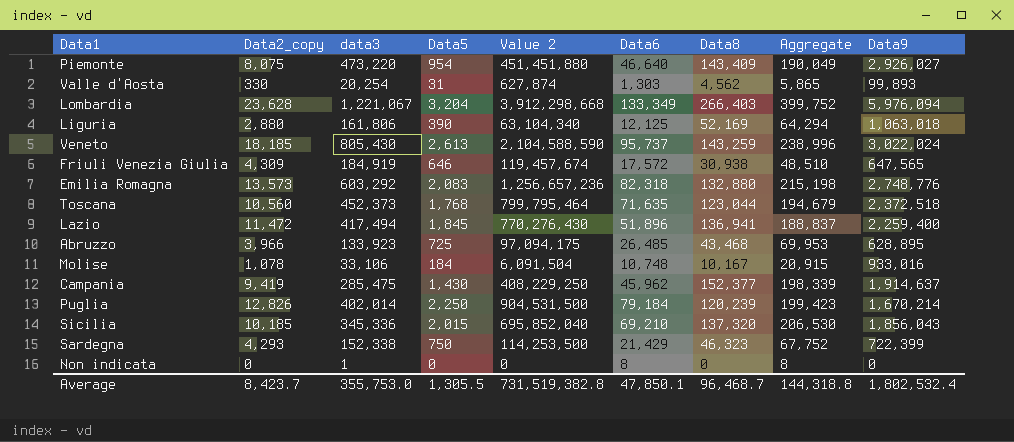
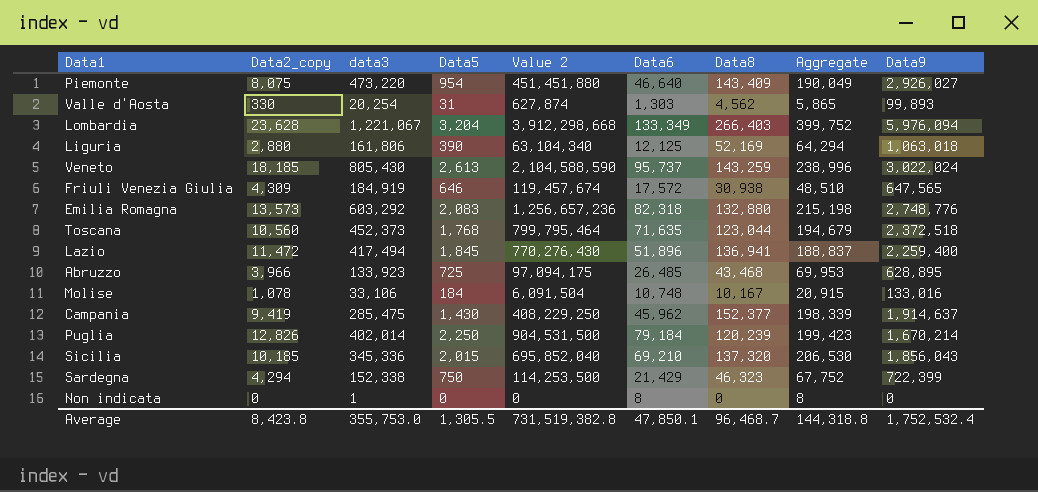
Molise | Data9: 933,016 -> 133,016
Sardegna | Data2_copy: 4,293 -> 4,294
Average | Data2_copy: 8,423.7 -> 8,423.8
Average | Data9: 1,802,532.4 -> 1,752,532.4

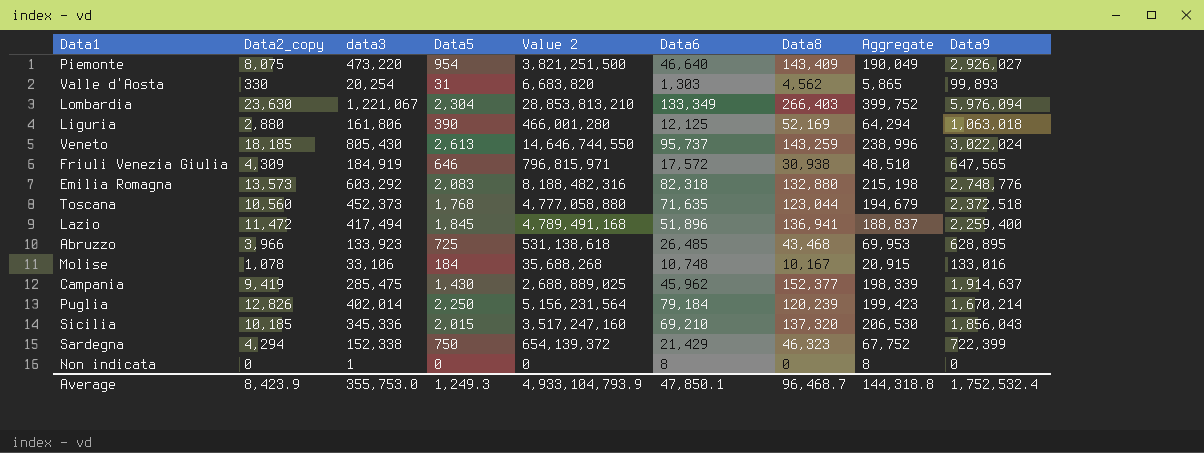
column Value 2 | formula: [data3] * [Data5] -> [Data2_copy] * [data3]
Lombardia | Data2_copy: 23,628 -> 23,630
Lombardia | Data5: 3,204 -> 2,304
Average | Data2_copy: 8,423.8 -> 8,423.9
Average | Data5: 1,305.5 -> 1,249.3
Average | Value 2: 731,519,382.8 -> 4,933,104,793.9

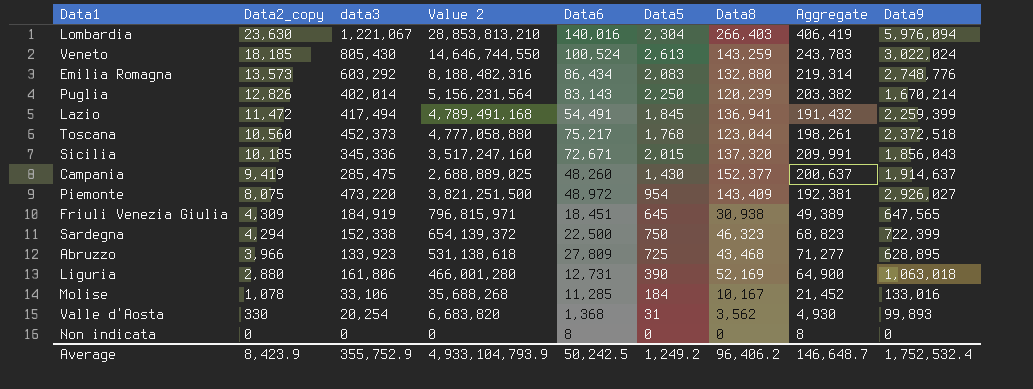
row order: none -> Data2_copy descending
column Data5 | position: 4 -> 6
Lombardia | Data6: 133,349 -> 140,016
Lombardia | Aggregate: 399,752 -> 406,419
Veneto | Data6: 95,737 -> 100,524
Veneto | Aggregate: 238,996 -> 243,783
Emilia Romagna | Data6: 82,318 -> 86,434
Emilia Romagna | Aggregate: 215,198 -> 219,314
Puglia | Data6: 79,184 -> 83,143
Puglia | Aggregate: 199,423 -> 203,382
Lazio | Data6: 51,896 -> 54,491
Lazio | Aggregate: 188,837 -> 191,432
Lazio | Data9: 2,259,400 -> 2,259,399
Toscana | Data6: 71,635 -> 75,217
Toscana | Aggregate: 194,679 -> 198,261
Sicilia | Data6: 69,210 -> 72,671
Sicilia | Aggregate: 206,530 -> 209,991
Campania | Data6: 45,962 -> 48,260
Campania | Aggregate: 198,339 -> 200,637
Piemonte | Data6: 46,640 -> 48,972
Piemonte | Aggregate: 190,049 -> 192,381
Friuli Venezia Giulia | Data6: 17,572 -> 18,451
Friuli Venezia Giulia | Data5: 646 -> 645
Friuli Venezia Giulia | Aggregate: 48,510 -> 49,389
Sardegna | Data6: 21,429 -> 22,500
Sardegna | Aggregate: 67,752 -> 68,823
Abruzzo | Data6: 26,485 -> 27,809
Abruzzo | Aggregate: 69,953 -> 71,277
Liguria | Data6: 12,125 -> 12,731
Liguria | Aggregate: 64,294 -> 64,900
Molise | Data6: 10,748 -> 11,285
Molise | Aggregate: 20,915 -> 21,452
Valle d'Aosta | Data6: 1,303 -> 1,368
Valle d'Aosta | Data8: 4,562 -> 3,562
Valle d'Aosta | Aggregate: 5,865 -> 4,930
Non indicata | data3: 1 -> 0
Average | data3: 355,753.0 -> 355,752.9
Average | Data6: 47,850.1 -> 50,242.5
Average | Data5: 1,249.3 -> 1,249.2
Average | Data8: 96,468.7 -> 96,406.2
Average | Aggregate: 144,318.8 -> 146,648.7

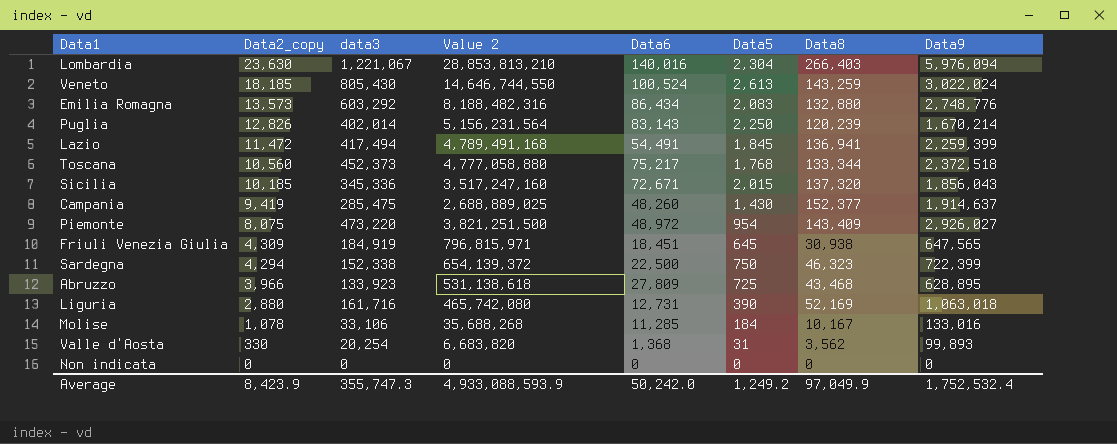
column Aggregate | formula: [Data6] + [Data8] -> none
Toscana | Data8: 123,044 -> 133,344
Liguria | data3: 161,806 -> 161,716
Liguria | Value 2: 466,001,280 -> 465,742,080
Non indicata | Data6: 8 -> 0
Average | data3: 355,752.9 -> 355,747.3
Average | Value 2: 4,933,104,793.9 -> 4,933,088,593.9
Average | Data6: 50,242.5 -> 50,242.0
Average | Data8: 96,406.2 -> 97,049.9

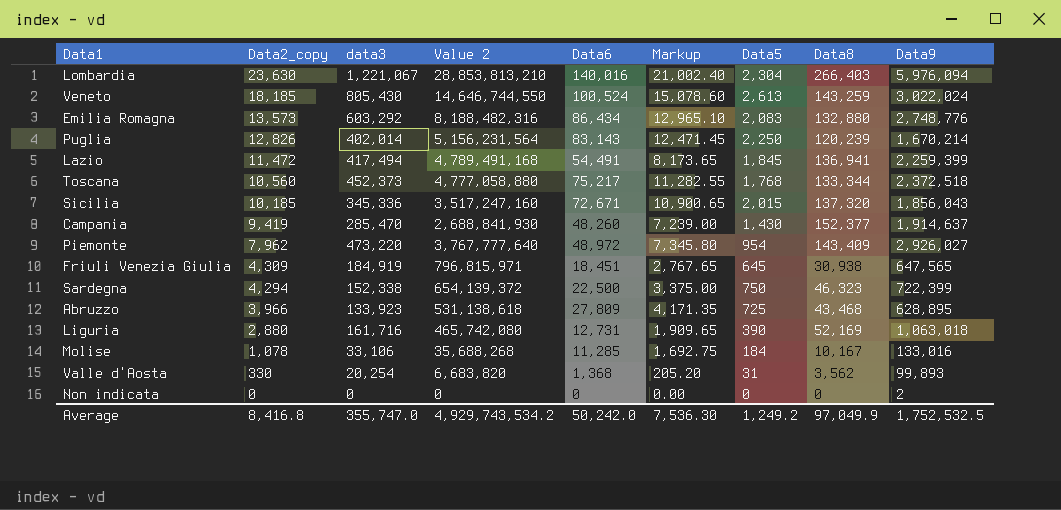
column Markup | formula: none -> [Data6] * 0.15
Campania | data3: 285,475 -> 285,470
Campania | Value 2: 2,688,889,025 -> 2,688,841,930
Piemonte | Data2_copy: 8,075 -> 7,962
Piemonte | Value 2: 3,821,251,500 -> 3,767,777,640
Non indicata | Data9: 0 -> 2
Average | Data2_copy: 8,423.9 -> 8,416.8
Average | data3: 355,747.3 -> 355,747.0
Average | Value 2: 4,933,088,593.9 -> 4,929,743,534.2
Average | Data9: 1,752,532.4 -> 1,752,532.5

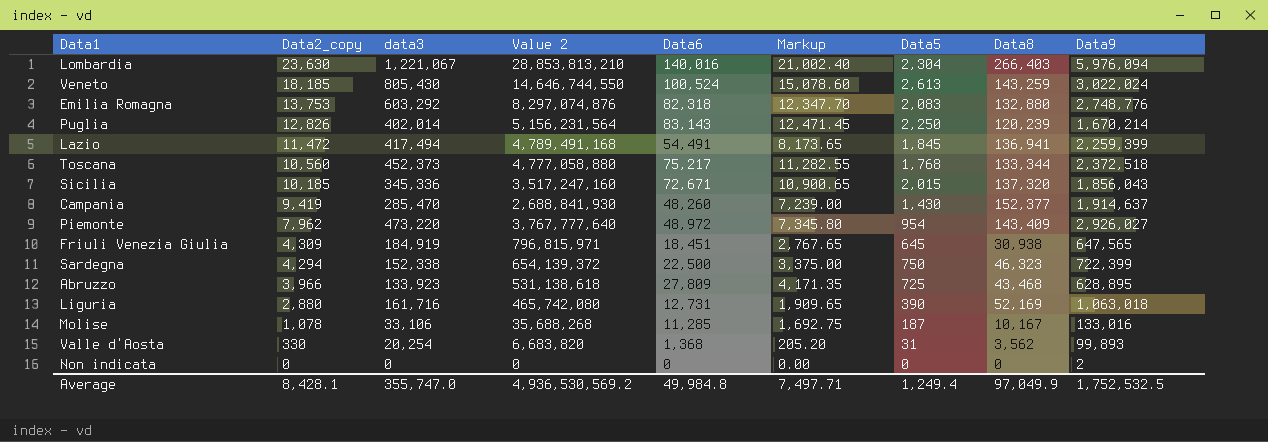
Emilia Romagna | Data2_copy: 13,573 -> 13,753
Emilia Romagna | Value 2: 8,188,482,316 -> 8,297,074,876
Emilia Romagna | Data6: 86,434 -> 82,318
Emilia Romagna | Markup: 12,965.10 -> 12,347.70
Molise | Data5: 184 -> 187
Average | Data2_copy: 8,416.8 -> 8,428.1
Average | Value 2: 4,929,743,534.2 -> 4,936,530,569.2
Average | Data6: 50,242.0 -> 49,984.8
Average | Markup: 7,536.30 -> 7,497.71
Average | Data5: 1,249.2 -> 1,249.4

